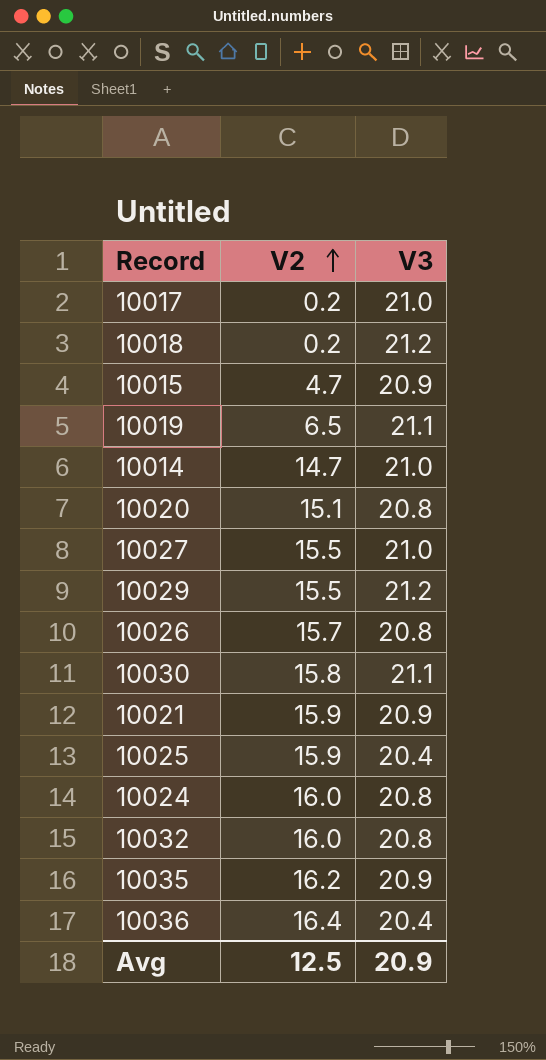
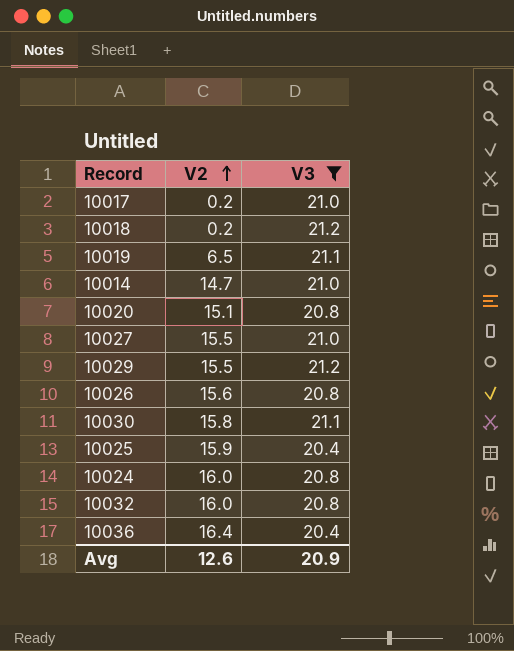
filter: none -> V3 != 20.9
10026 | V2: 15.7 -> 15.6
Avg | V2: 12.5 -> 12.6

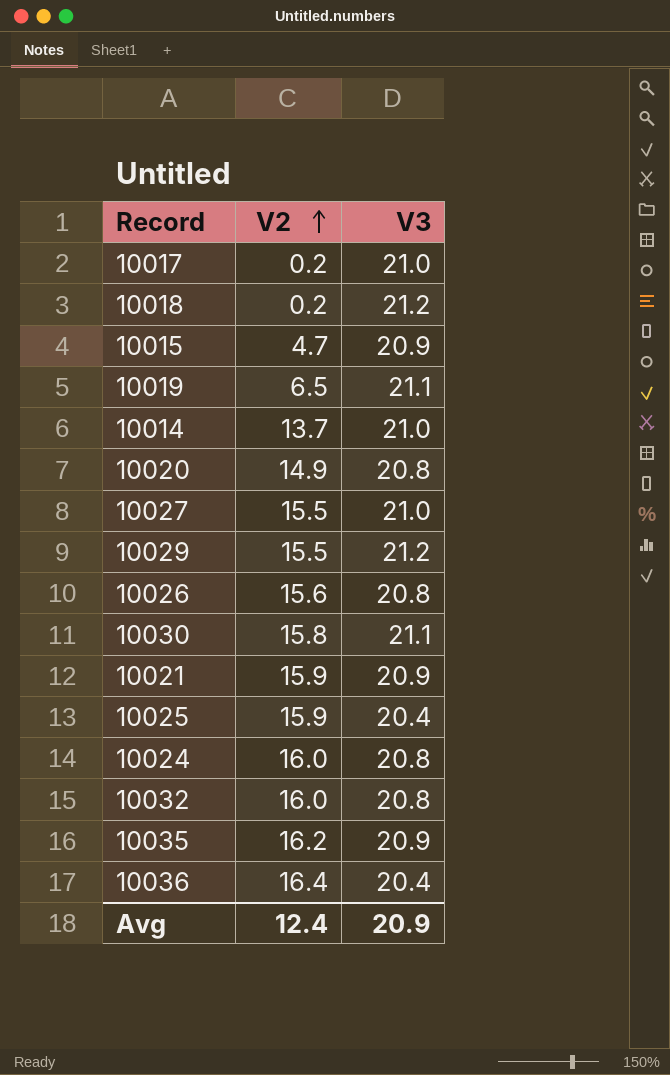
filter: V3 != 20.9 -> none
10014 | V2: 14.7 -> 13.7
10020 | V2: 15.1 -> 14.9
Avg | V2: 12.6 -> 12.4

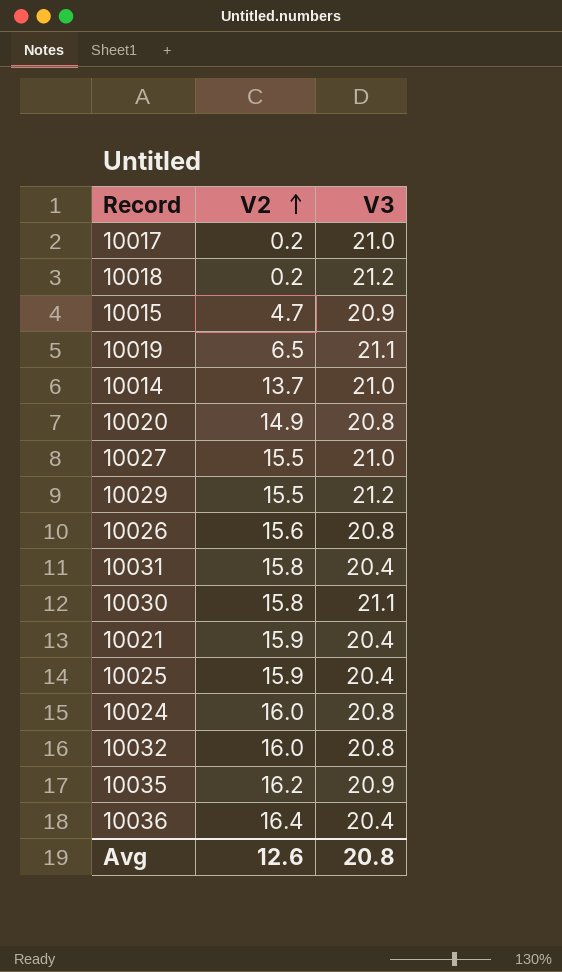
row 10031: none -> 15.8 | 20.4
10021 | V3: 20.9 -> 20.4
Avg | V2: 12.4 -> 12.6
Avg | V3: 20.9 -> 20.8

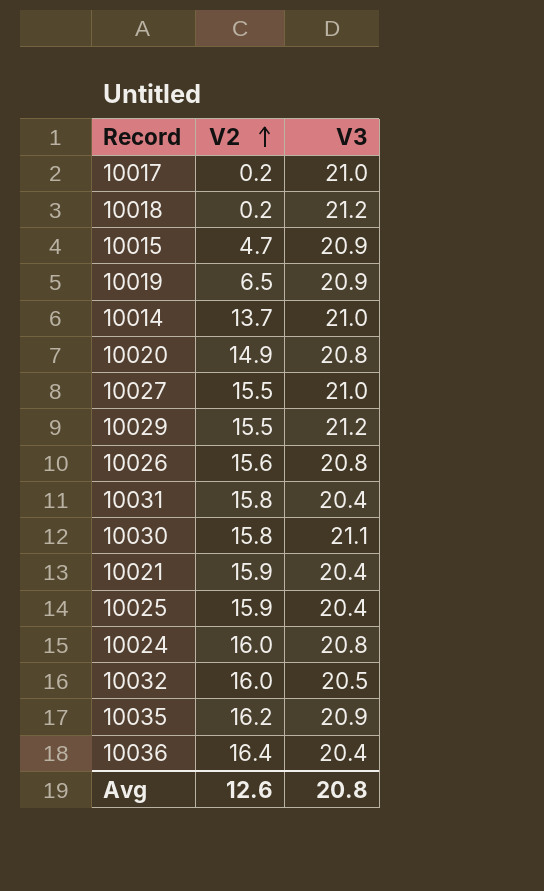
10019 | V3: 21.1 -> 20.9
10032 | V3: 20.8 -> 20.5

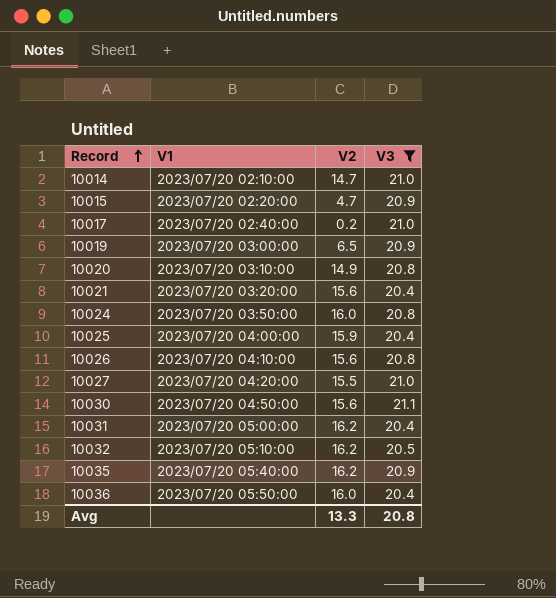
filter: none -> V3 != 21.2
row order: V2 ascending -> Record ascending
column V1 | position: none -> 2
10014 | V2: 13.7 -> 14.7
10021 | V2: 15.9 -> 15.6
10030 | V2: 15.8 -> 15.6
10031 | V2: 15.8 -> 16.2
10032 | V2: 16.0 -> 16.2
10036 | V2: 16.4 -> 16.0
Avg | V2: 12.6 -> 13.3

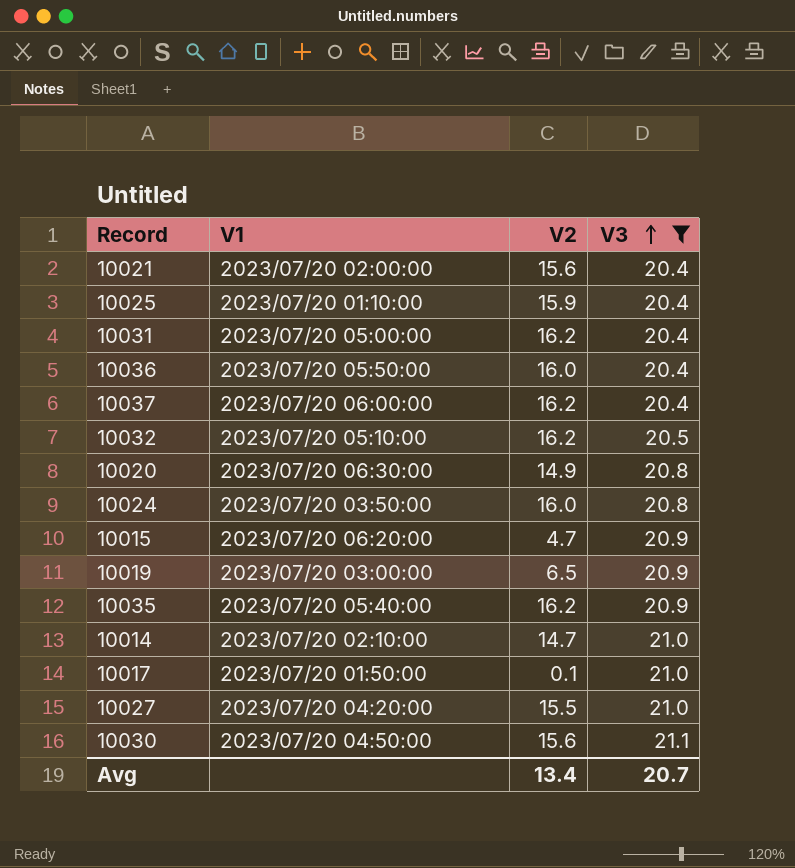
row order: Record ascending -> V3 ascending
row 10026: 2023/07/20 04:10:00 | 15.6 | 20.8 -> none
10021 | V1: 2023/07/20 03:20:00 -> 2023/07/20 02:00:00
10025 | V1: 2023/07/20 04:00:00 -> 2023/07/20 01:10:00
row 10037: none -> 2023/07/20 06:00:00 | 16.2 | 20.4
10020 | V1: 2023/07/20 03:10:00 -> 2023/07/20 06:30:00
10015 | V1: 2023/07/20 02:20:00 -> 2023/07/20 06:20:00
10017 | V1: 2023/07/20 02:40:00 -> 2023/07/20 01:50:00
10017 | V2: 0.2 -> 0.1
Avg | V2: 13.3 -> 13.4
Avg | V3: 20.8 -> 20.7

